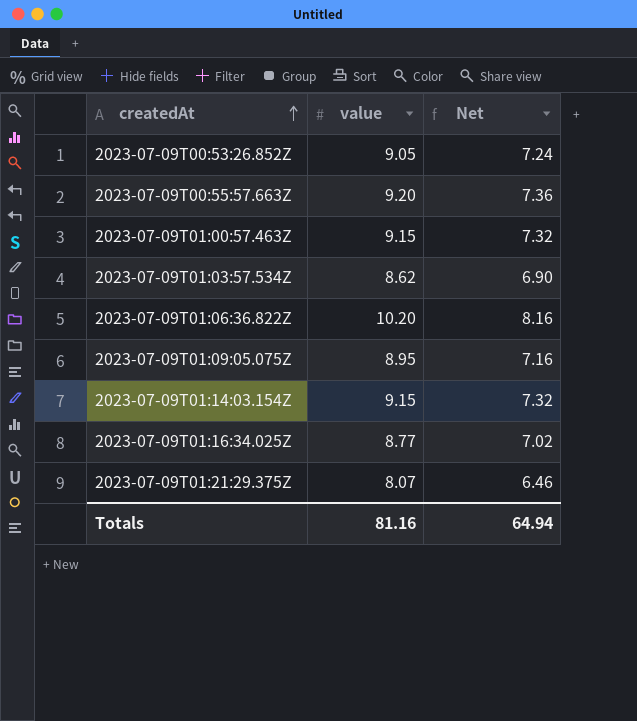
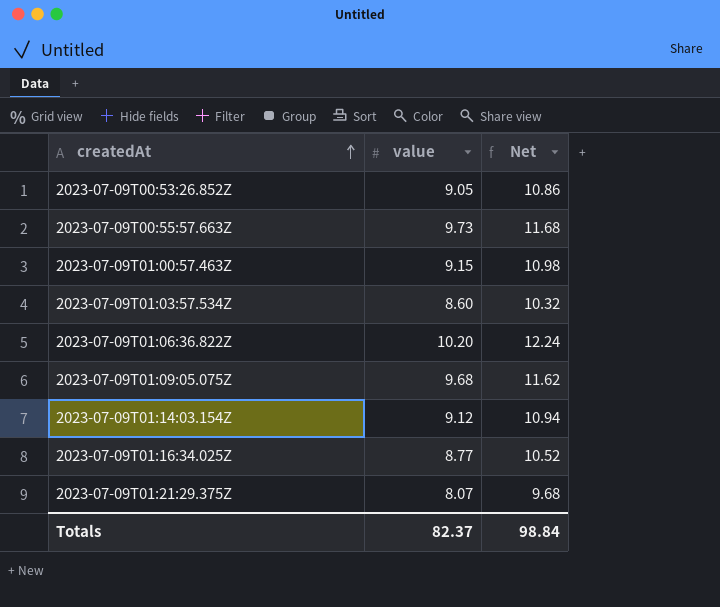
column Net | formula: [value] * 0.8 -> [value] * 1.2
2023-07-09T00:55:57.663Z | value: 9.20 -> 9.73
2023-07-09T01:03:57.534Z | value: 8.62 -> 8.60
2023-07-09T01:09:05.075Z | value: 8.95 -> 9.68
2023-07-09T01:14:03.154Z | value: 9.15 -> 9.12
Totals | value: 81.16 -> 82.37
Totals | Net: 64.94 -> 98.84

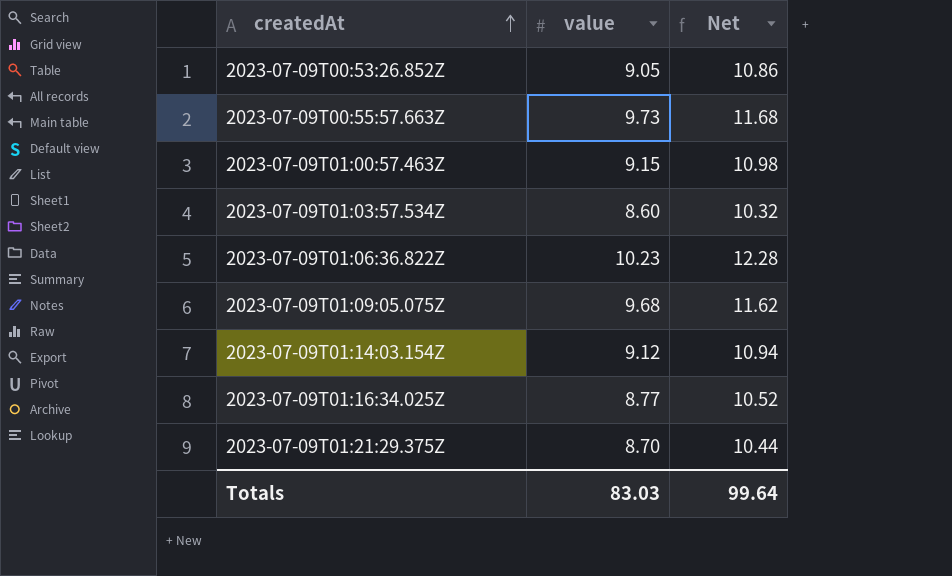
2023-07-09T01:06:36.822Z | value: 10.20 -> 10.23
2023-07-09T01:06:36.822Z | Net: 12.24 -> 12.28
2023-07-09T01:21:29.375Z | value: 8.07 -> 8.70
2023-07-09T01:21:29.375Z | Net: 9.68 -> 10.44
Totals | value: 82.37 -> 83.03
Totals | Net: 98.84 -> 99.64

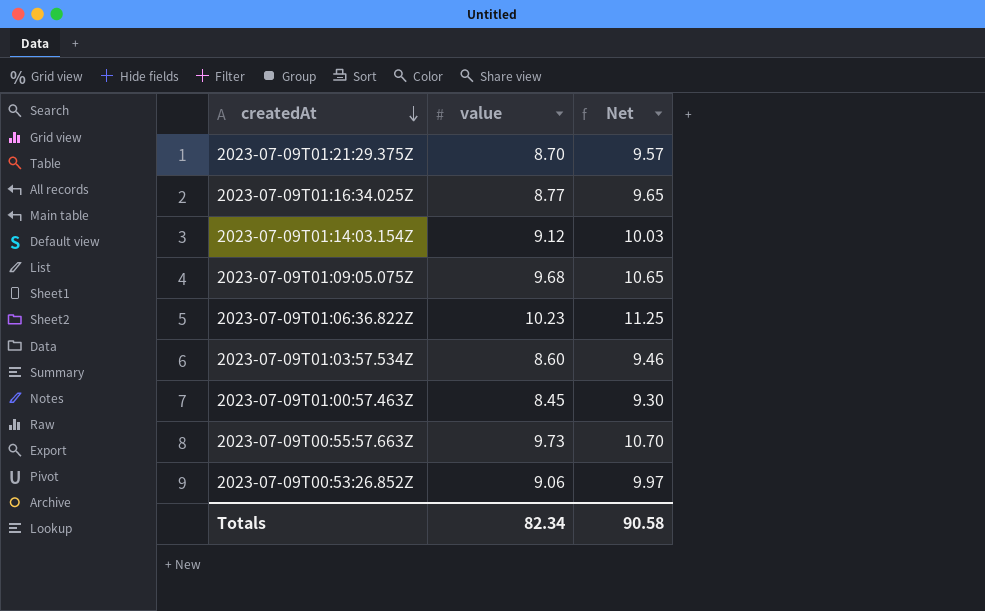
row order: createdAt ascending -> createdAt descending
column Net | formula: [value] * 1.2 -> [value] * 1.1
2023-07-09T01:00:57.463Z | value: 9.15 -> 8.45
2023-07-09T00:53:26.852Z | value: 9.05 -> 9.06
Totals | value: 83.03 -> 82.34
Totals | Net: 99.64 -> 90.58

